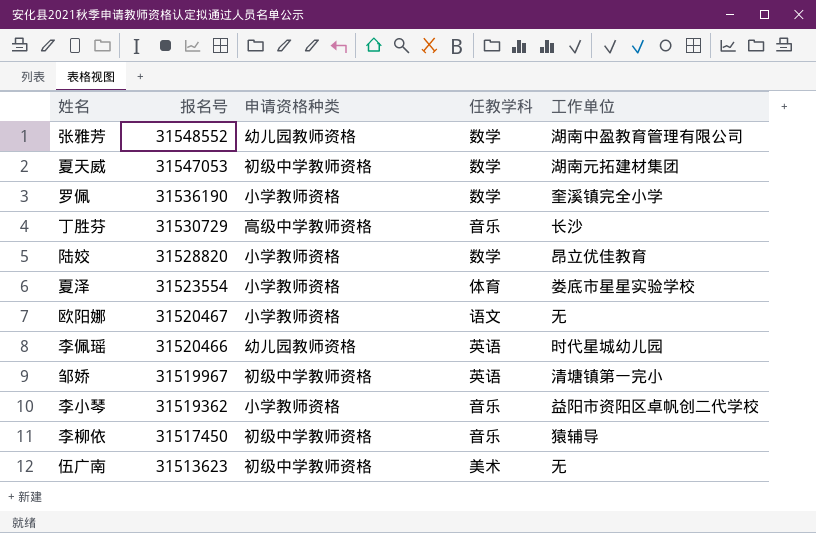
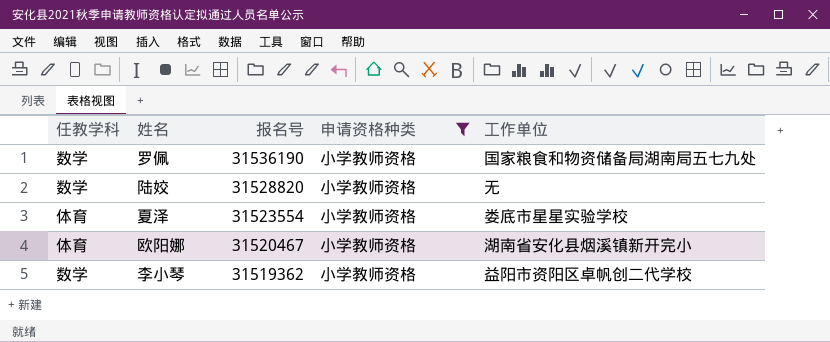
filter: none -> 申请资格种类 = 小学教师资格
column 任教学科 | position: 4 -> 1
罗佩 | 工作单位: 奎溪镇完全小学 -> 国家粮食和物资储备局湖南局五七九处
陆姣 | 工作单位: 昂立优佳教育 -> 无
欧阳娜 | 任教学科: 语文 -> 体育
欧阳娜 | 工作单位: 无 -> 湖南省安化县烟溪镇新开完小
李小琴 | 任教学科: 音乐 -> 数学

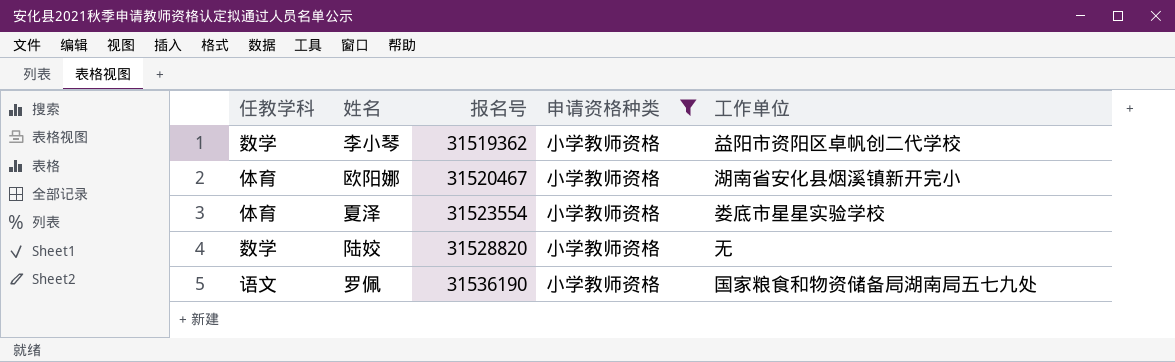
row order: 报名号 descending -> 报名号 ascending
罗佩 | 任教学科: 数学 -> 语文

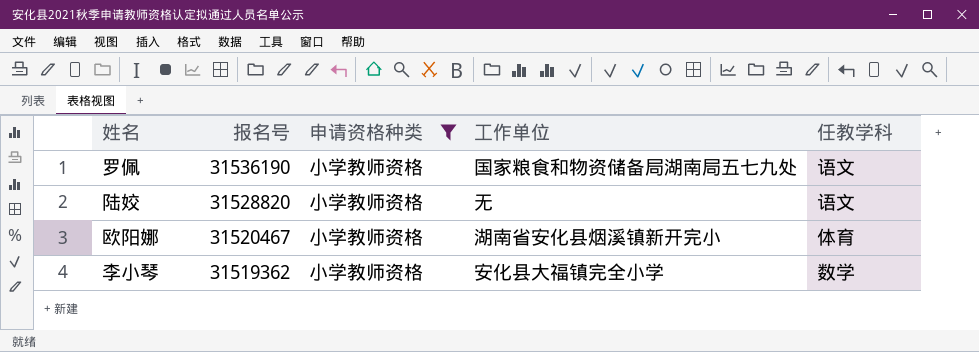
row order: 报名号 ascending -> 报名号 descending
column 任教学科 | position: 1 -> 5
row 夏泽: 体育 | 31523554 | 小学教师资格 | 娄底市星星实验学校 -> none
陆姣 | 任教学科: 数学 -> 语文
李小琴 | 工作单位: 益阳市资阳区卓帆创二代学校 -> 安化县大福镇完全小学

